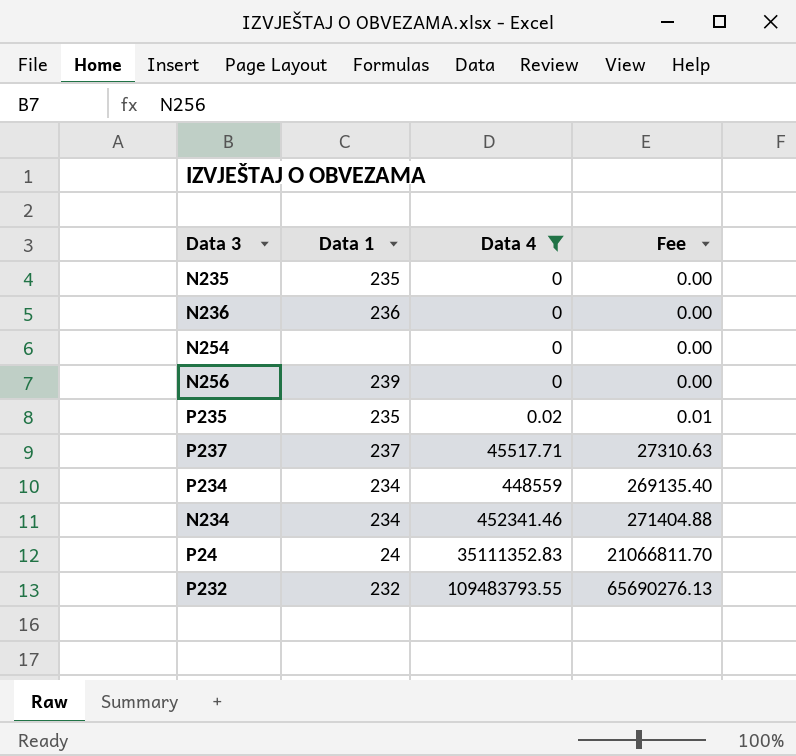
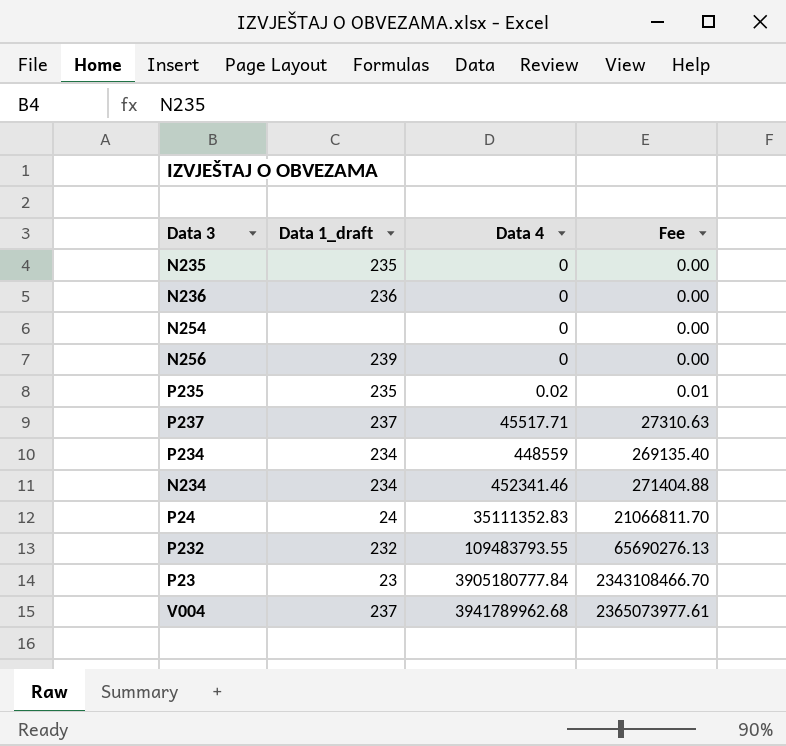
filter: Data 4 <= 109483793.55 -> none
column name: Data 1 -> Data 1_draft

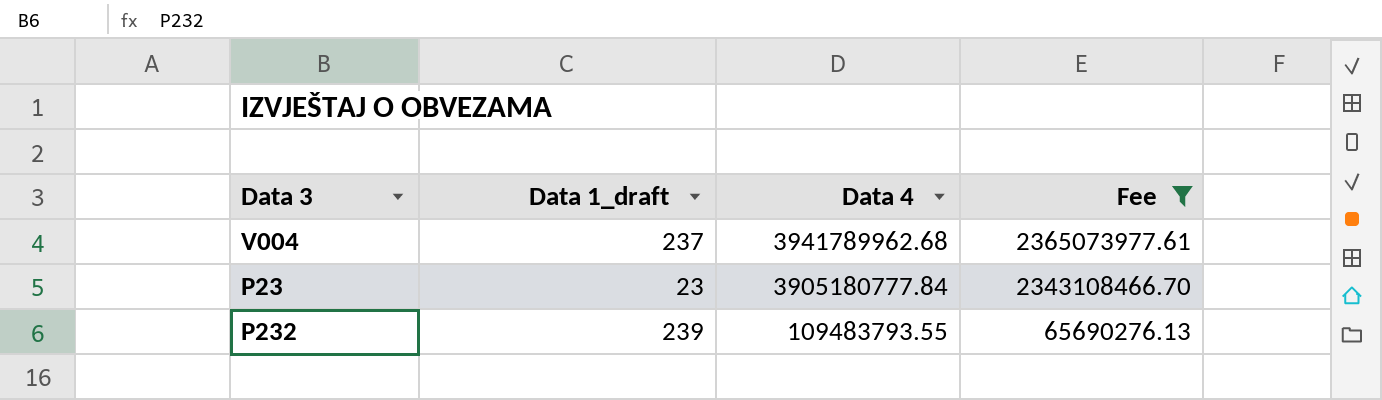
filter: none -> Fee >= 65690276.13
row order: Data 4 ascending -> Data 4 descending
P232 | Data 1_draft: 232 -> 239

